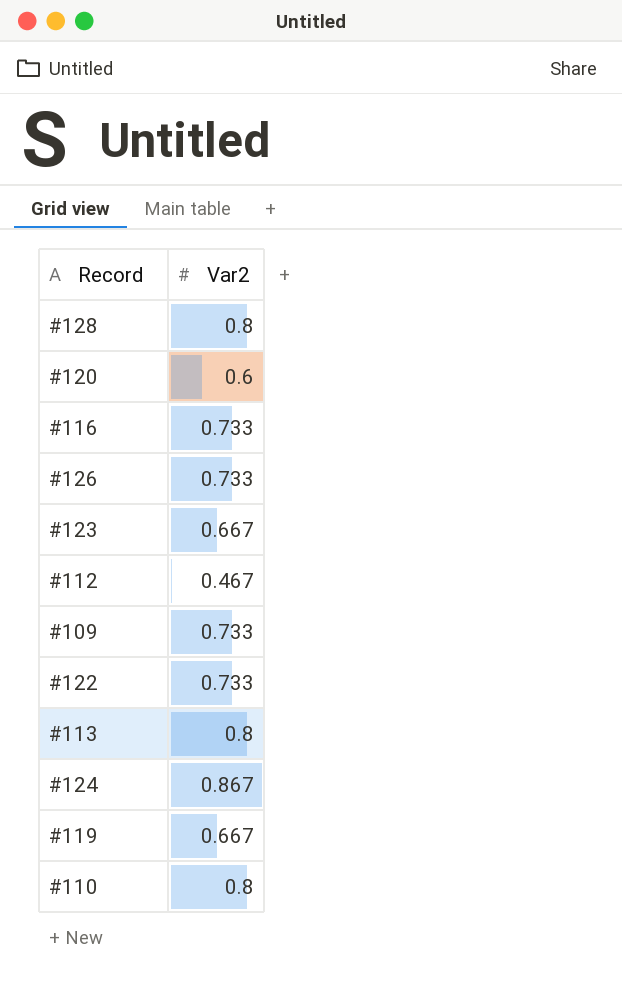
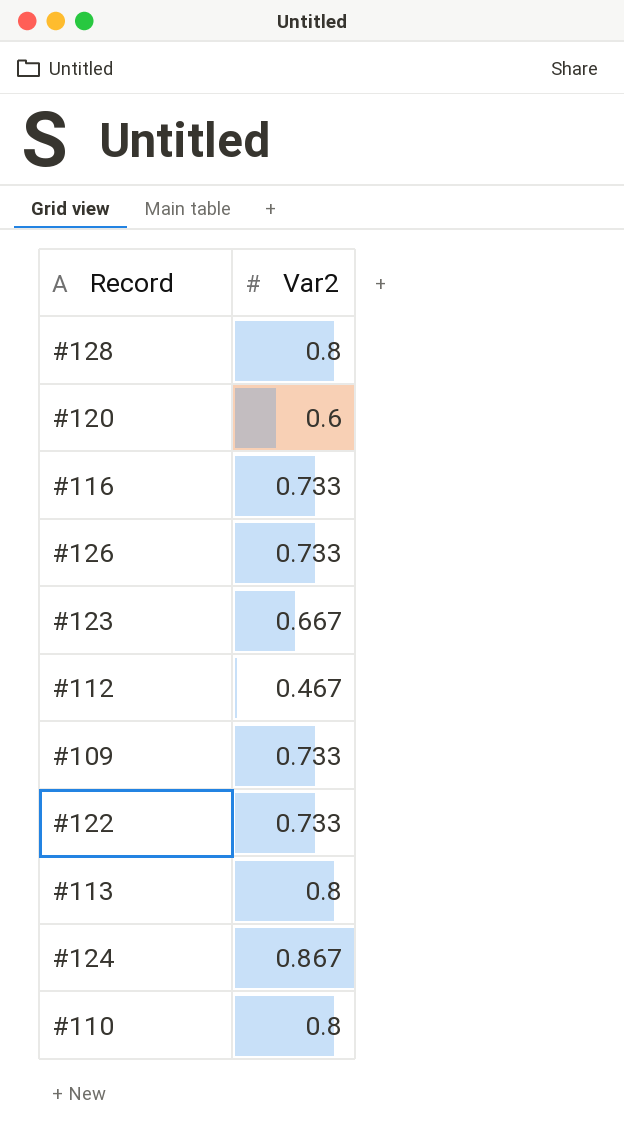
row #119: 0.667 -> none

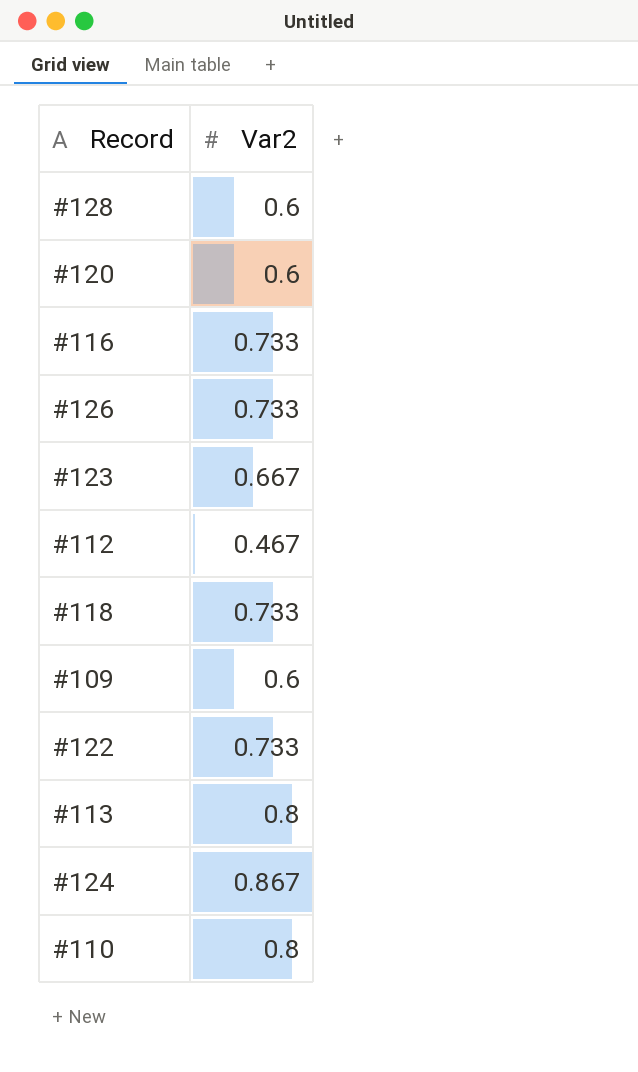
#128 | Var2: 0.8 -> 0.6
row #118: none -> 0.733
#109 | Var2: 0.733 -> 0.6

